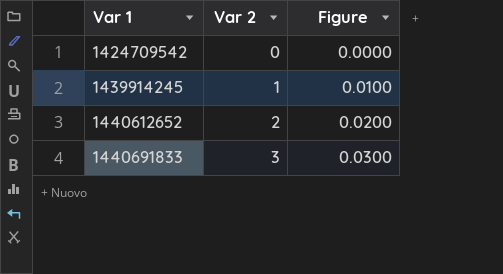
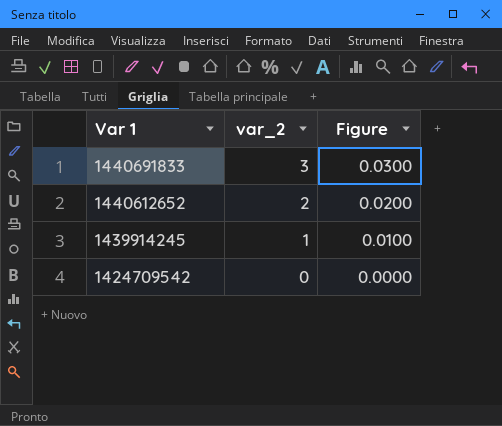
row order: Var 1 ascending -> Var 1 descending
column name: Var 2 -> var_2

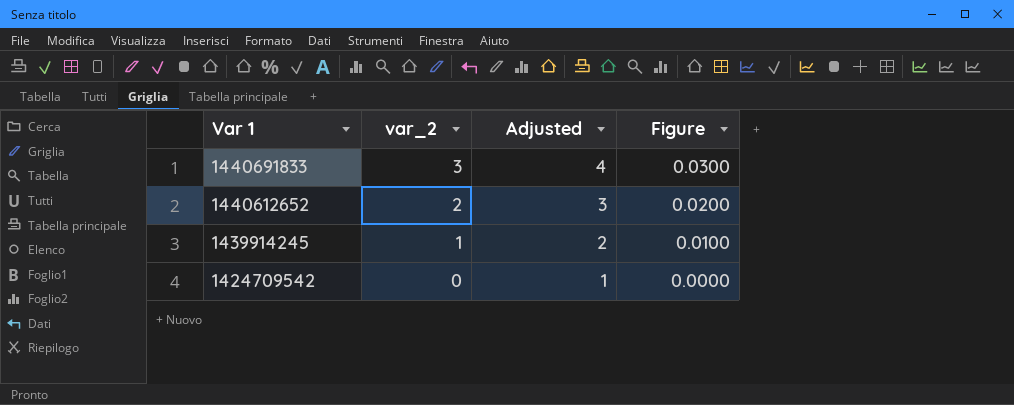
column Adjusted | formula: none -> [var_2] + 1

